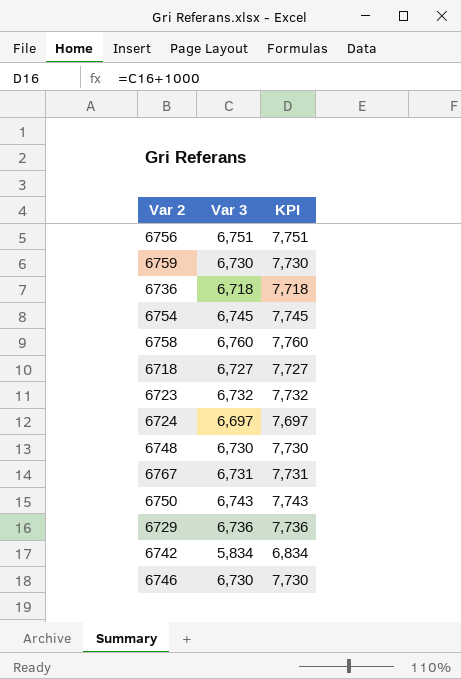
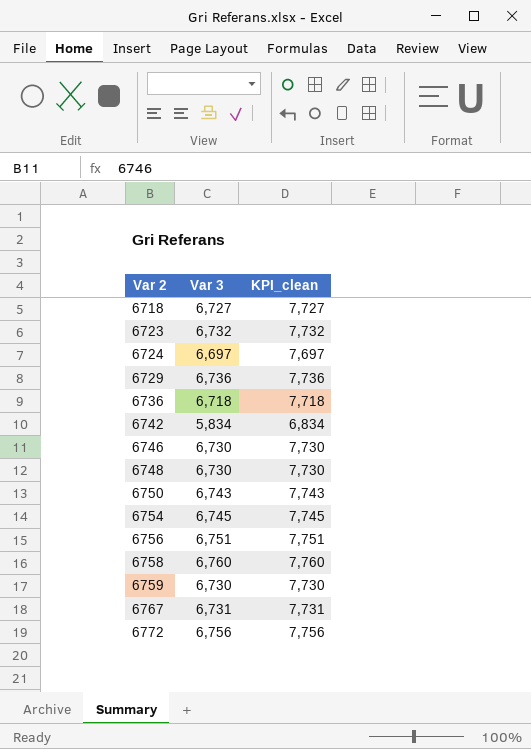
row order: none -> Var 2 ascending
column name: KPI -> KPI_clean
row 6772: none -> 6,756 | 7,756

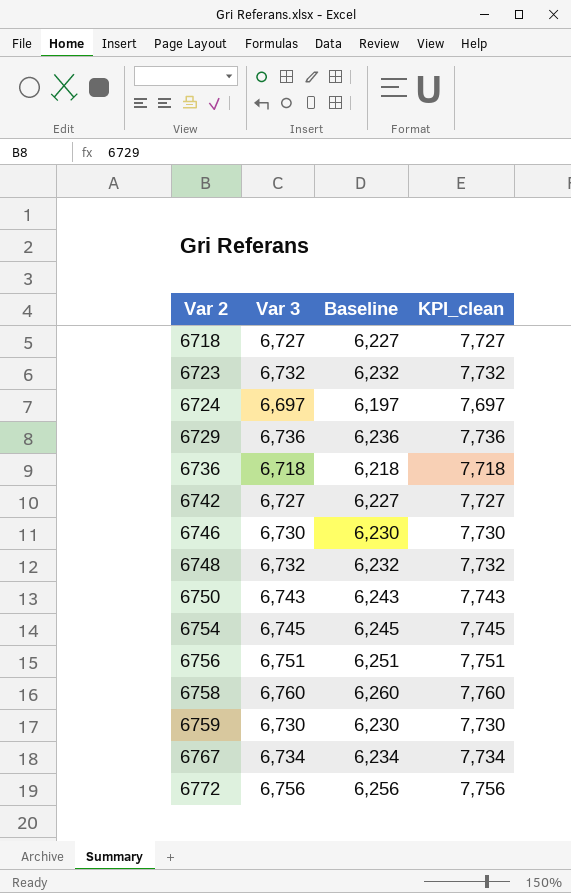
column Baseline | formula: none -> [Var 3] - 500
6742 | Var 3: 5,834 -> 6,727
6742 | KPI_clean: 6,834 -> 7,727
6748 | Var 3: 6,730 -> 6,732
6748 | KPI_clean: 7,730 -> 7,732
6767 | Var 3: 6,731 -> 6,734
6767 | KPI_clean: 7,731 -> 7,734

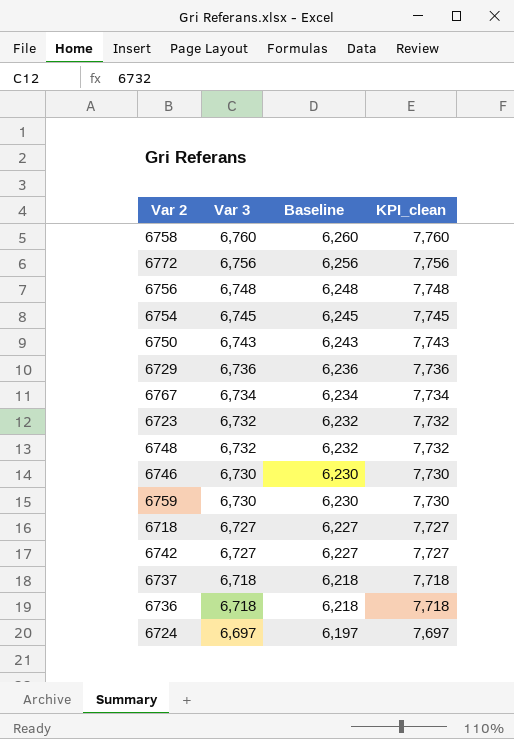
row order: Var 2 ascending -> Var 3 descending
6756 | Var 3: 6,751 -> 6,748
6756 | Baseline: 6,251 -> 6,248
6756 | KPI_clean: 7,751 -> 7,748
row 6737: none -> 6,718 | 6,218 | 7,718

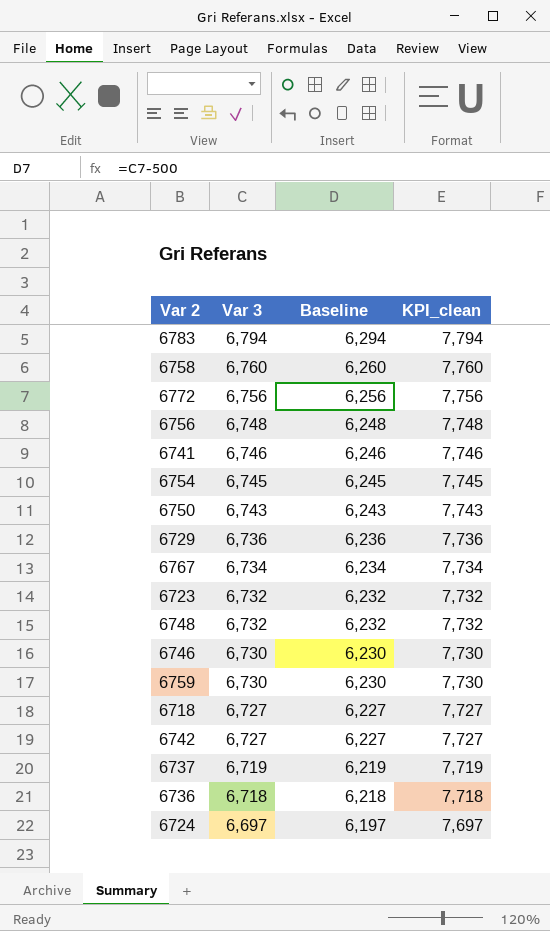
row 6783: none -> 6,794 | 6,294 | 7,794
row 6741: none -> 6,746 | 6,246 | 7,746
6737 | Var 3: 6,718 -> 6,719
6737 | Baseline: 6,218 -> 6,219
6737 | KPI_clean: 7,718 -> 7,719

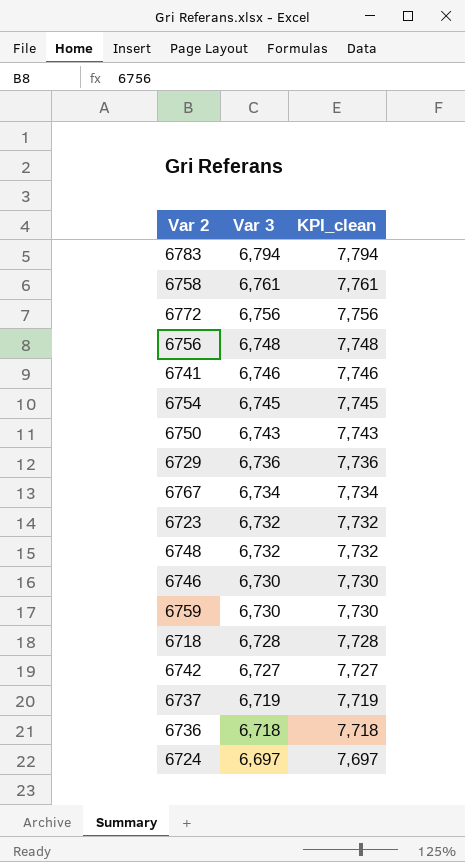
column Baseline | formula: [Var 3] - 500 -> none
6758 | Var 3: 6,760 -> 6,761
6758 | KPI_clean: 7,760 -> 7,761
6718 | Var 3: 6,727 -> 6,728
6718 | KPI_clean: 7,727 -> 7,728

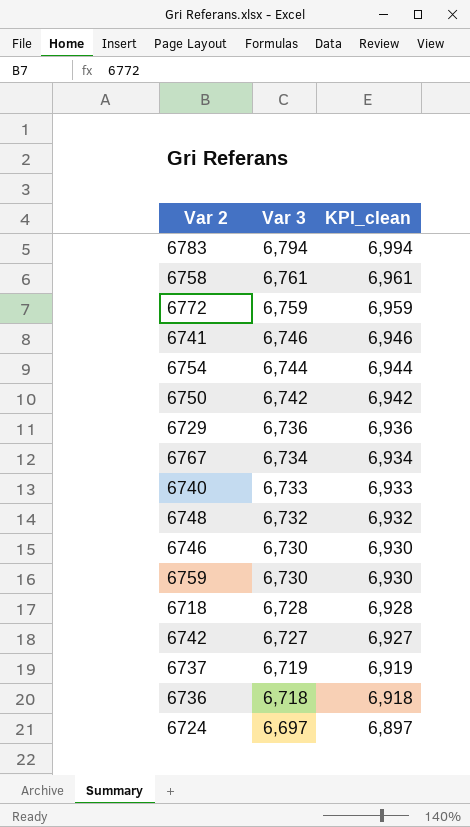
column KPI_clean | formula: [Var 3] + 1000 -> [Var 3] + 200
row 6756: 6,748 | 7,748 -> none
row 6723: 6,732 | 7,732 -> none
6772 | Var 3: 6,756 -> 6,759
6754 | Var 3: 6,745 -> 6,744
6750 | Var 3: 6,743 -> 6,742
row 6740: none -> 6,733 | 6,933

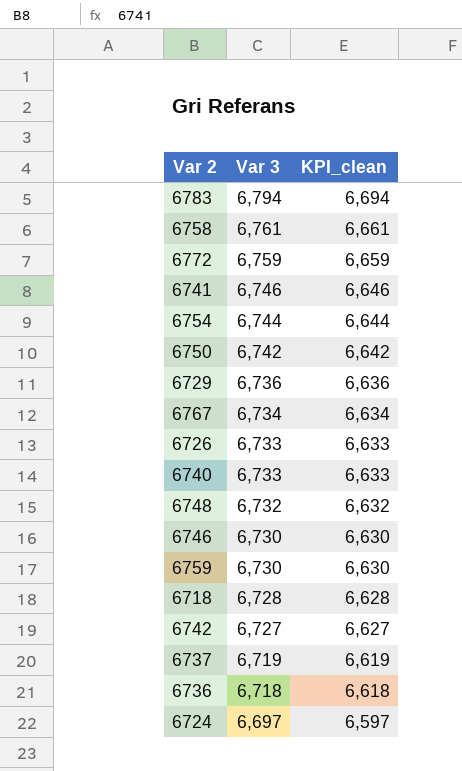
column KPI_clean | formula: [Var 3] + 200 -> [Var 3] - 100
row 6726: none -> 6,733 | 6,633

